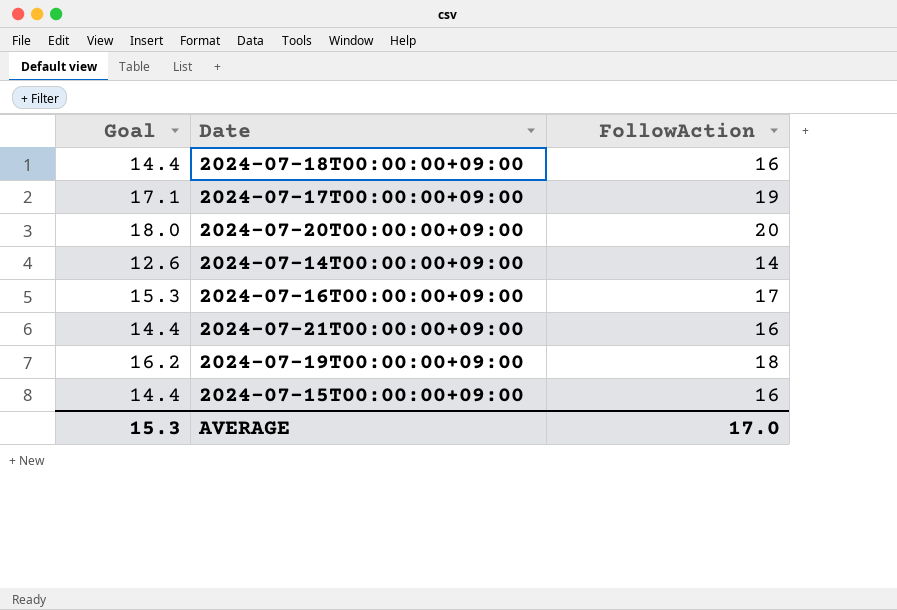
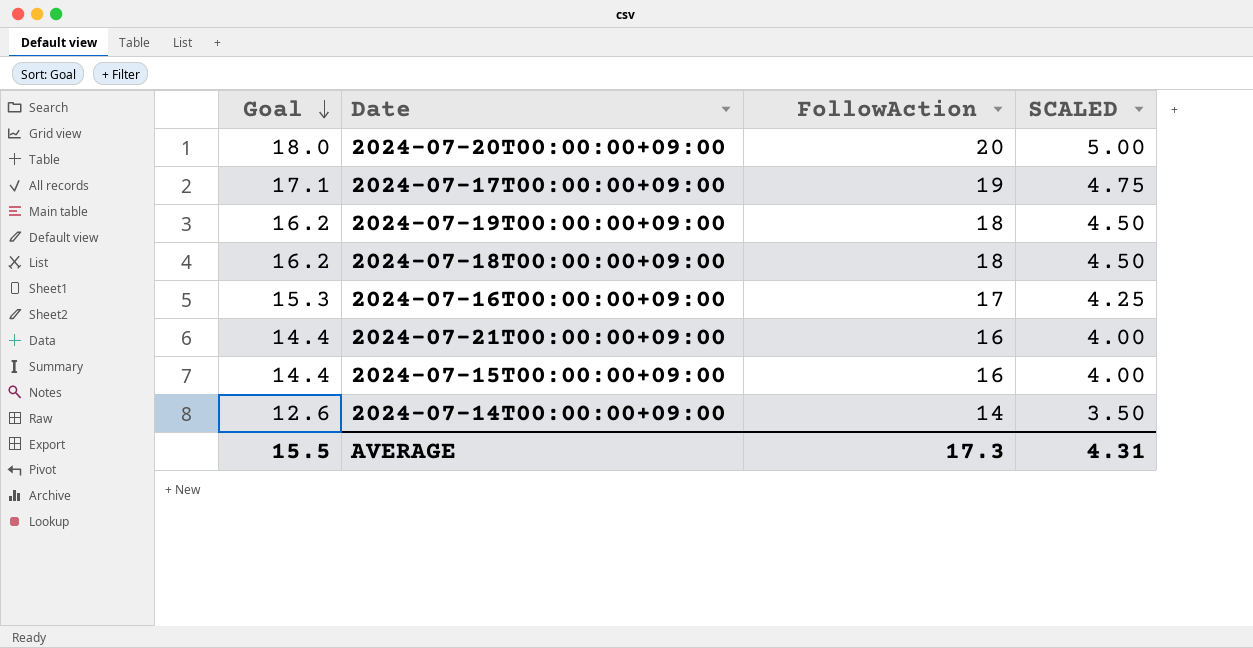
row order: none -> Goal descending
column SCALED | formula: none -> [FollowAction] * 0.25
2024-07-18T00:00:00+09:00 | Goal: 14.4 -> 16.2
2024-07-18T00:00:00+09:00 | FollowAction: 16 -> 18
AVERAGE | Goal: 15.3 -> 15.5
AVERAGE | FollowAction: 17.0 -> 17.3

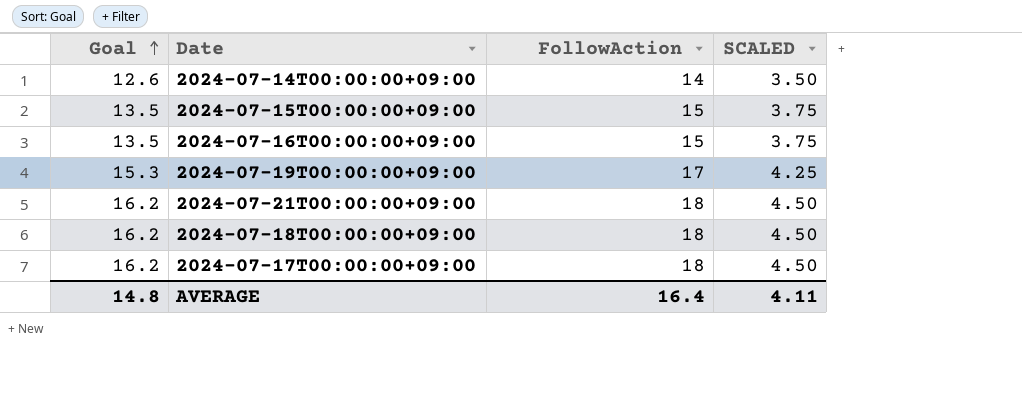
row order: Goal descending -> Goal ascending
row 2024-07-20T00:00:00+09:00: 18.0 | 20 | 5.00 -> none
2024-07-15T00:00:00+09:00 | Goal: 14.4 -> 13.5
2024-07-15T00:00:00+09:00 | FollowAction: 16 -> 15
2024-07-15T00:00:00+09:00 | SCALED: 4.00 -> 3.75
2024-07-16T00:00:00+09:00 | Goal: 15.3 -> 13.5
2024-07-16T00:00:00+09:00 | FollowAction: 17 -> 15
2024-07-16T00:00:00+09:00 | SCALED: 4.25 -> 3.75
2024-07-19T00:00:00+09:00 | Goal: 16.2 -> 15.3
2024-07-19T00:00:00+09:00 | FollowAction: 18 -> 17
2024-07-19T00:00:00+09:00 | SCALED: 4.50 -> 4.25
2024-07-21T00:00:00+09:00 | Goal: 14.4 -> 16.2
2024-07-21T00:00:00+09:00 | FollowAction: 16 -> 18
2024-07-21T00:00:00+09:00 | SCALED: 4.00 -> 4.50
2024-07-17T00:00:00+09:00 | Goal: 17.1 -> 16.2
2024-07-17T00:00:00+09:00 | FollowAction: 19 -> 18
2024-07-17T00:00:00+09:00 | SCALED: 4.75 -> 4.50
AVERAGE | Goal: 15.5 -> 14.8
AVERAGE | FollowAction: 17.3 -> 16.4
AVERAGE | SCALED: 4.31 -> 4.11

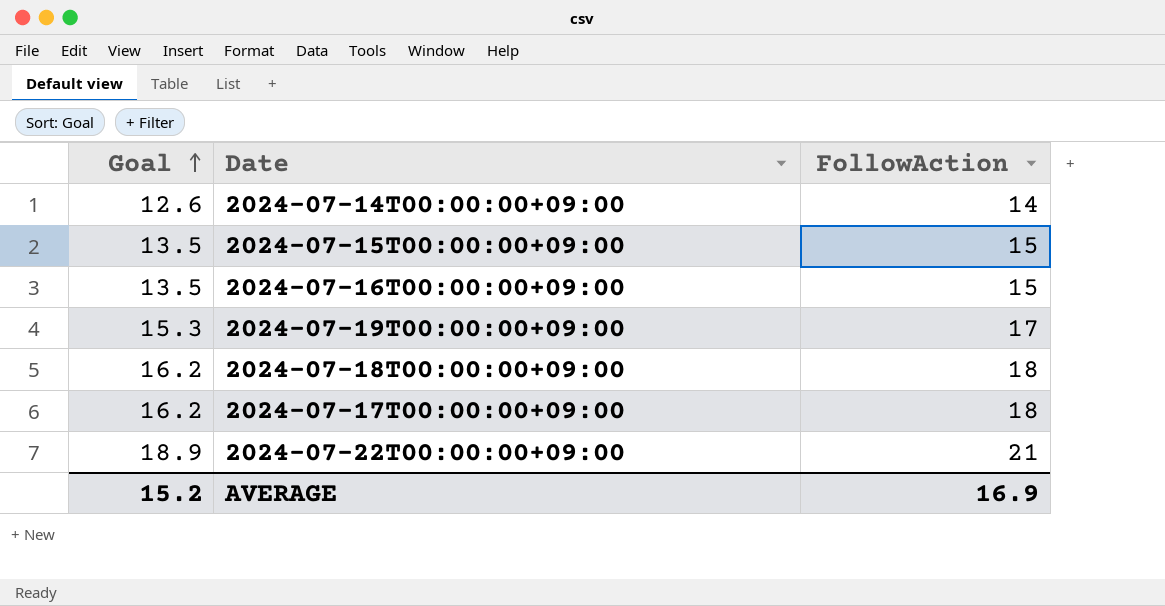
column SCALED | formula: [FollowAction] * 0.25 -> none
row 2024-07-21T00:00:00+09:00: 16.2 | 18 | 4.50 -> none
row 2024-07-22T00:00:00+09:00: none -> 18.9 | 21
AVERAGE | Goal: 14.8 -> 15.2
AVERAGE | FollowAction: 16.4 -> 16.9

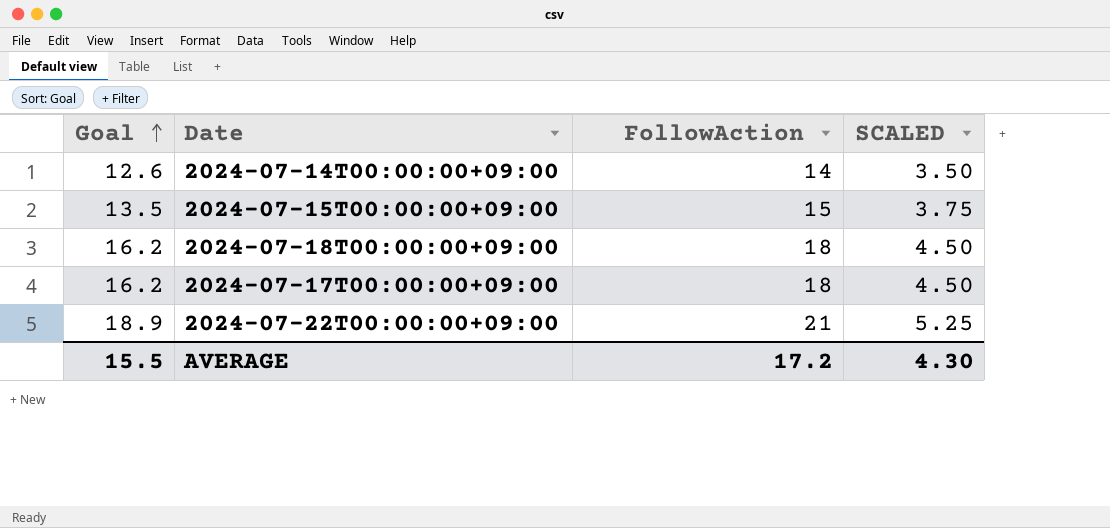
column SCALED | formula: none -> [FollowAction] * 0.25
row 2024-07-16T00:00:00+09:00: 13.5 | 15 -> none
row 2024-07-19T00:00:00+09:00: 15.3 | 17 -> none
AVERAGE | Goal: 15.2 -> 15.5
AVERAGE | FollowAction: 16.9 -> 17.2

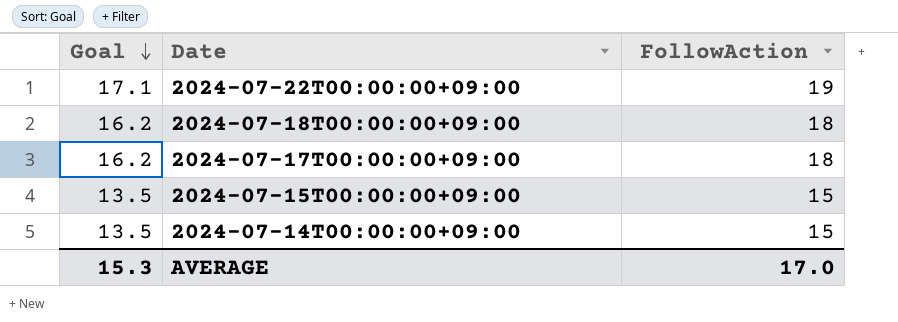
row order: Goal ascending -> Goal descending
column SCALED | formula: [FollowAction] * 0.25 -> none
2024-07-22T00:00:00+09:00 | Goal: 18.9 -> 17.1
2024-07-22T00:00:00+09:00 | FollowAction: 21 -> 19
2024-07-14T00:00:00+09:00 | Goal: 12.6 -> 13.5
2024-07-14T00:00:00+09:00 | FollowAction: 14 -> 15
AVERAGE | Goal: 15.5 -> 15.3
AVERAGE | FollowAction: 17.2 -> 17.0

